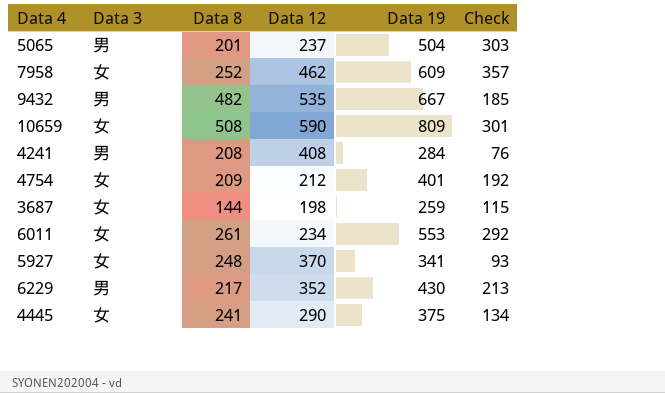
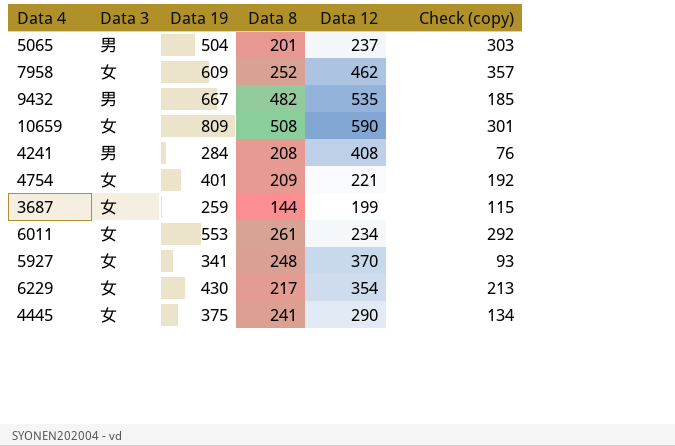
column Data 19 | position: 5 -> 3
column name: Check -> Check (copy)
4754 | Data 12: 212 -> 221
3687 | Data 12: 198 -> 199
6229 | Data 3: 男 -> 女
6229 | Data 12: 352 -> 354

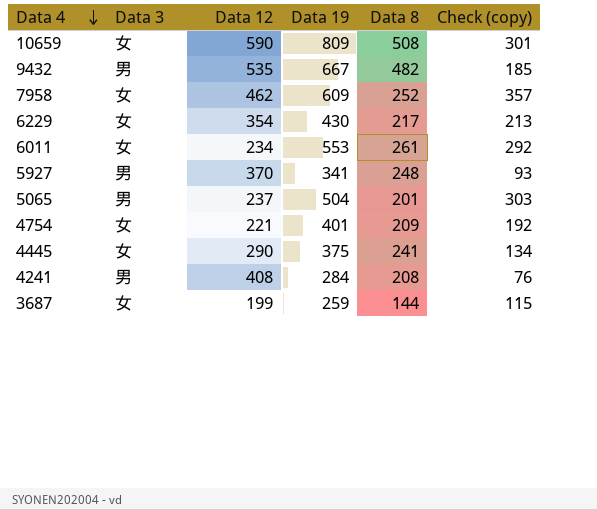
row order: none -> Data 4 descending
column Data 12 | position: 5 -> 3
5927 | Data 3: 女 -> 男

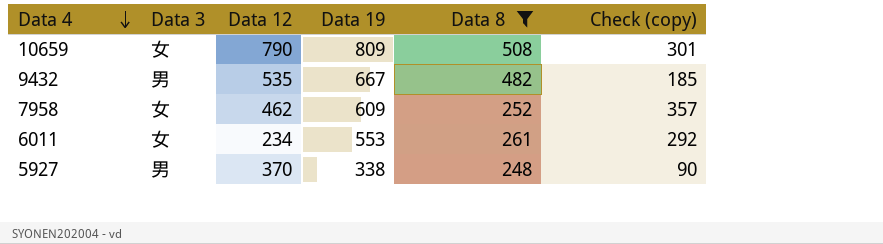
filter: none -> Data 8 >= 248
10659 | Data 12: 590 -> 790
5927 | Data 19: 341 -> 338
5927 | Check (copy): 93 -> 90

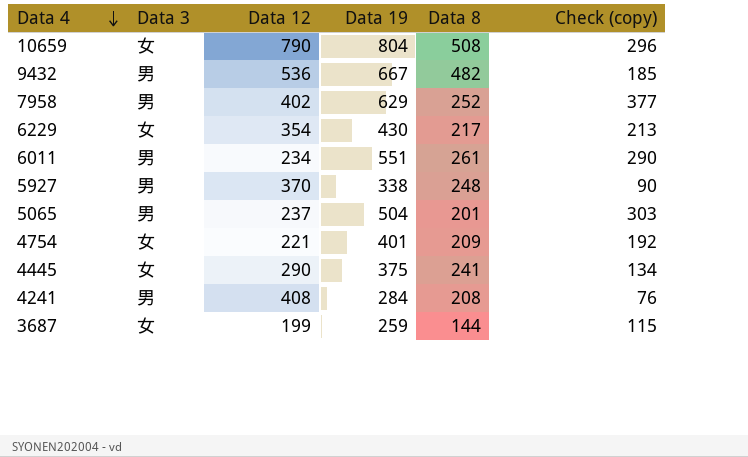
filter: Data 8 >= 248 -> none
10659 | Data 19: 809 -> 804
10659 | Check (copy): 301 -> 296
9432 | Data 12: 535 -> 536
7958 | Data 3: 女 -> 男
7958 | Data 12: 462 -> 402
7958 | Data 19: 609 -> 629
7958 | Check (copy): 357 -> 377
6011 | Data 3: 女 -> 男
6011 | Data 19: 553 -> 551
6011 | Check (copy): 292 -> 290

